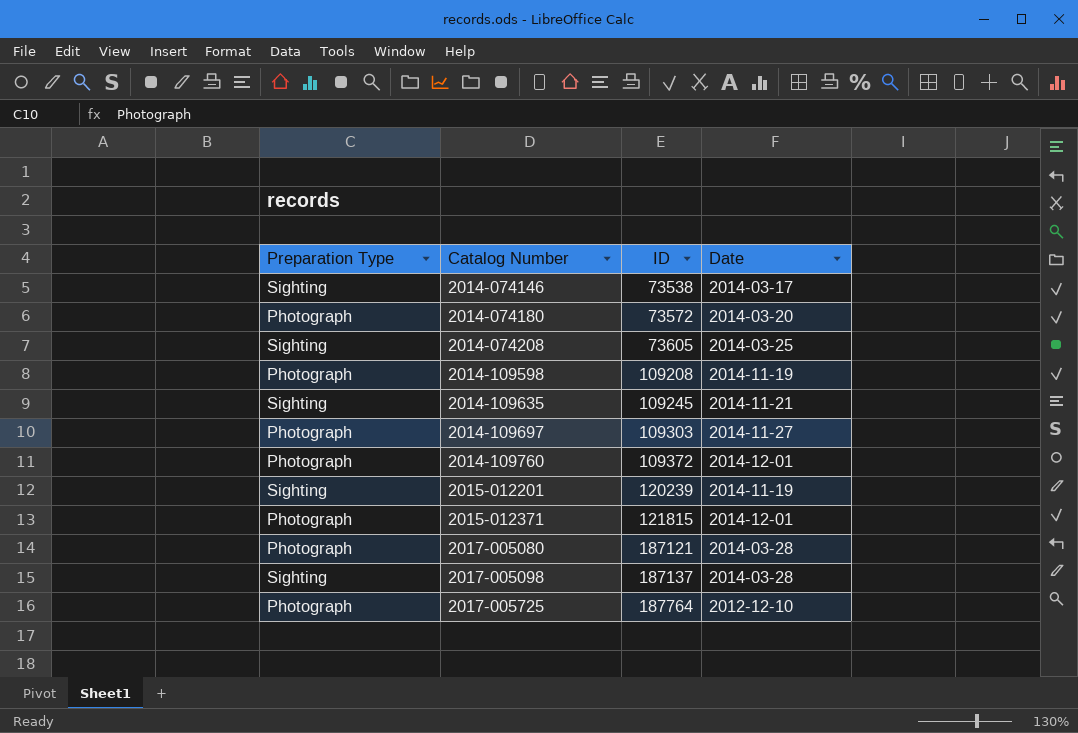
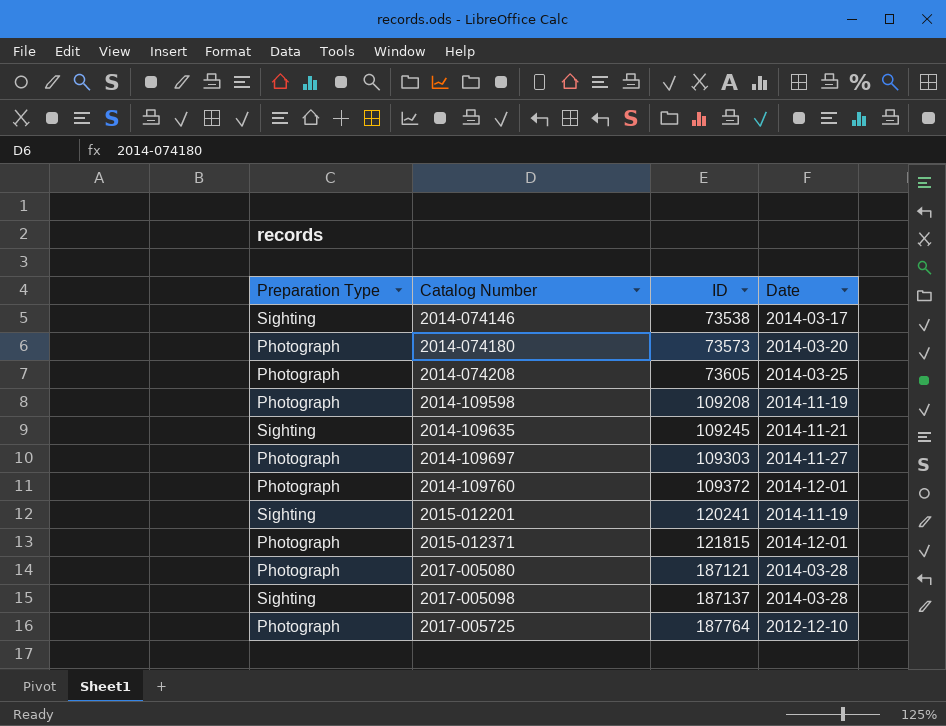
2014-074180 | ID: 73572 -> 73573
2014-074208 | Preparation Type: Sighting -> Photograph
2015-012201 | ID: 120239 -> 120241

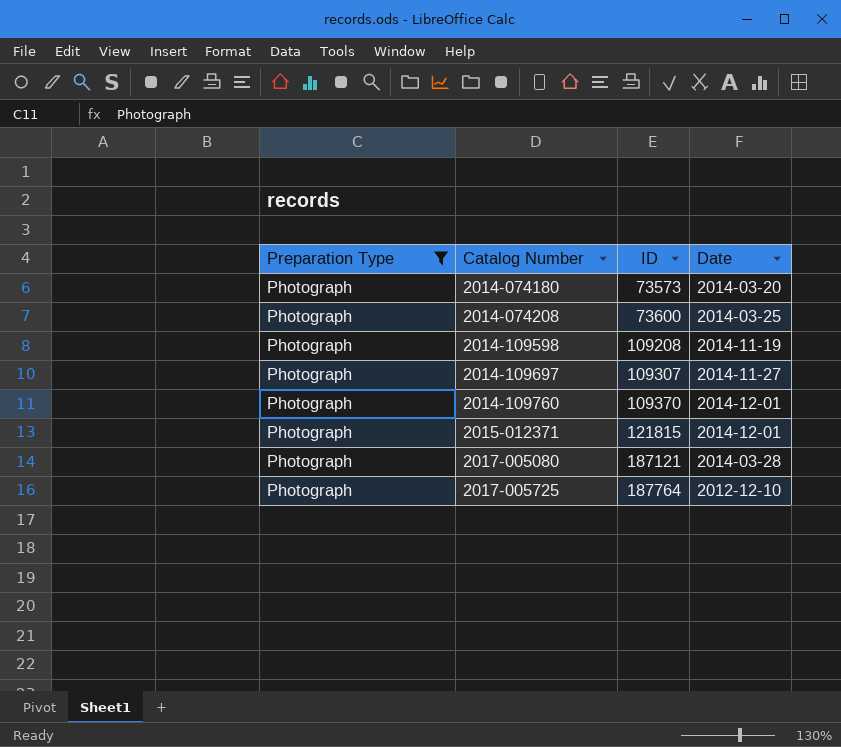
filter: none -> Preparation Type = Photograph
2014-074208 | ID: 73605 -> 73600
2014-109697 | ID: 109303 -> 109307
2014-109760 | ID: 109372 -> 109370

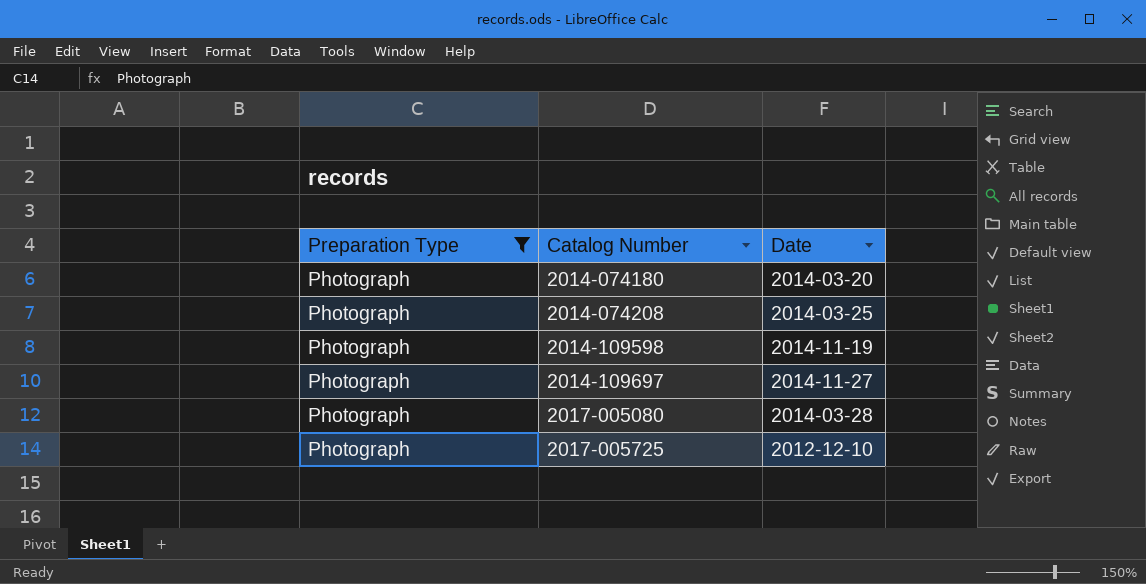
column ID | position: 3 -> none
row 2014-109760: Photograph | 109370 | 2014-12-01 -> none
row 2015-012371: Photograph | 121815 | 2014-12-01 -> none

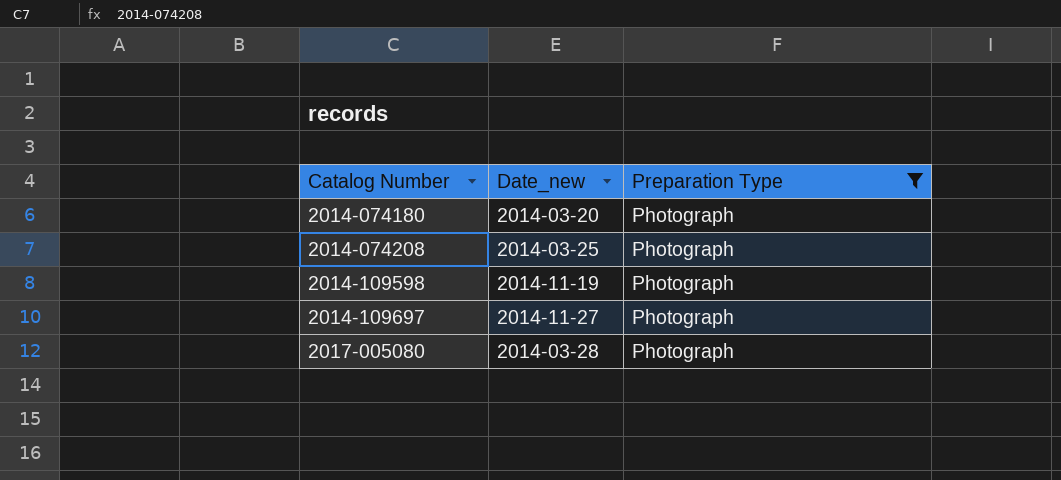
column name: Date -> Date_new
column Preparation Type | position: 1 -> 3
row 2017-005725: Photograph | 2012-12-10 -> none

